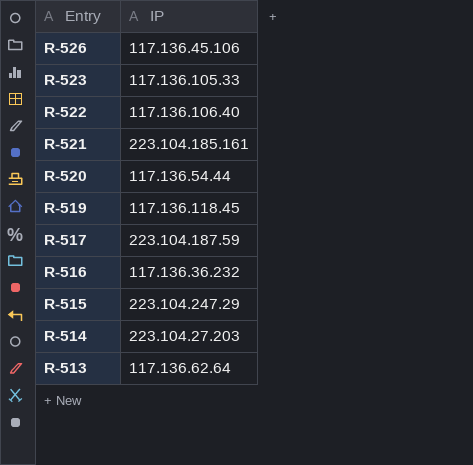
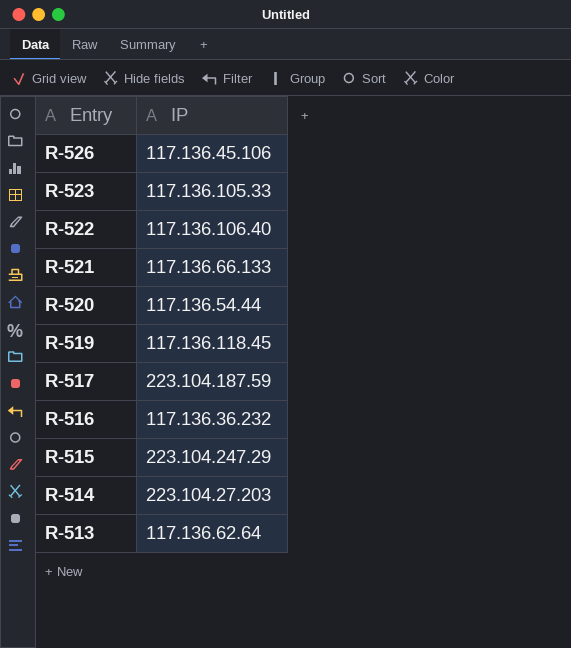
R-521 | IP: 223.104.185.161 -> 117.136.66.133

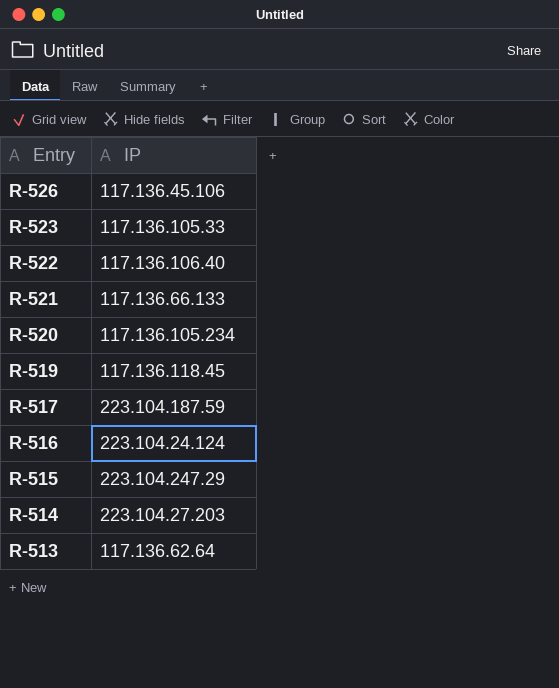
R-520 | IP: 117.136.54.44 -> 117.136.105.234
R-516 | IP: 117.136.36.232 -> 223.104.24.124

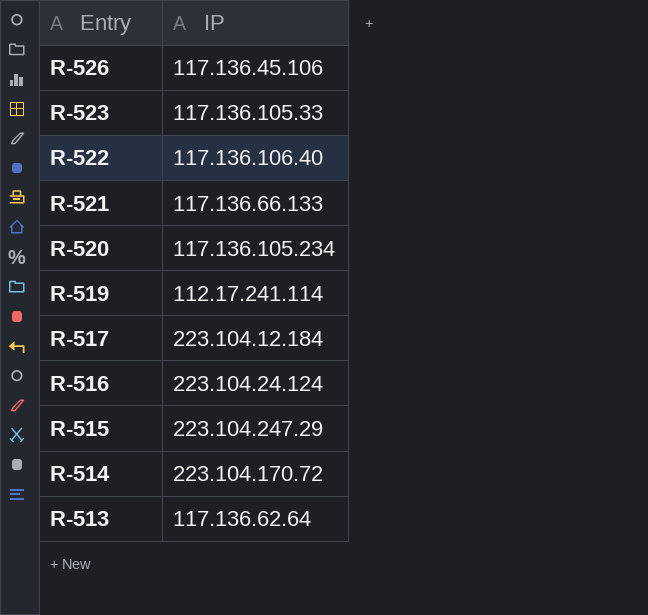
R-519 | IP: 117.136.118.45 -> 112.17.241.114
R-517 | IP: 223.104.187.59 -> 223.104.12.184
R-514 | IP: 223.104.27.203 -> 223.104.170.72

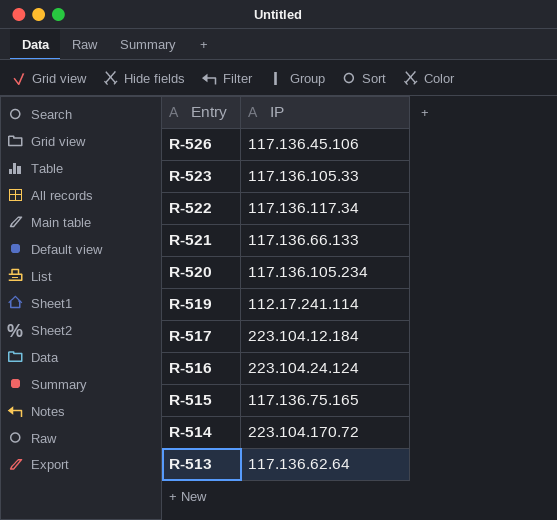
R-522 | IP: 117.136.106.40 -> 117.136.117.34
R-515 | IP: 223.104.247.29 -> 117.136.75.165

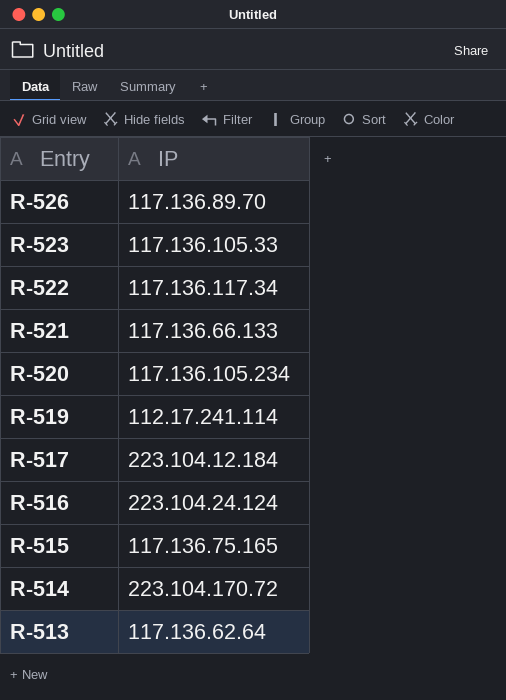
R-526 | IP: 117.136.45.106 -> 117.136.89.70

